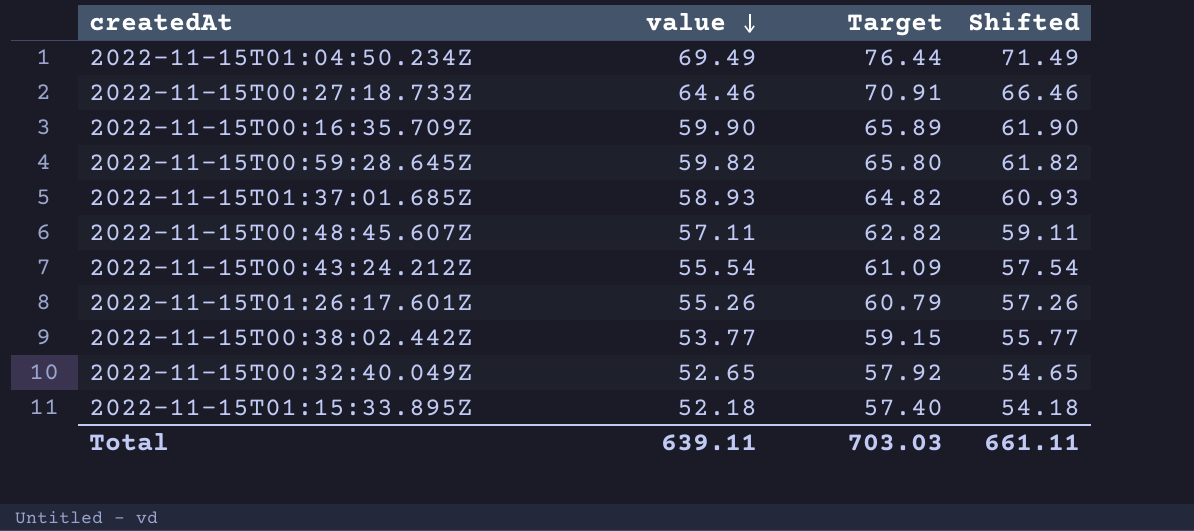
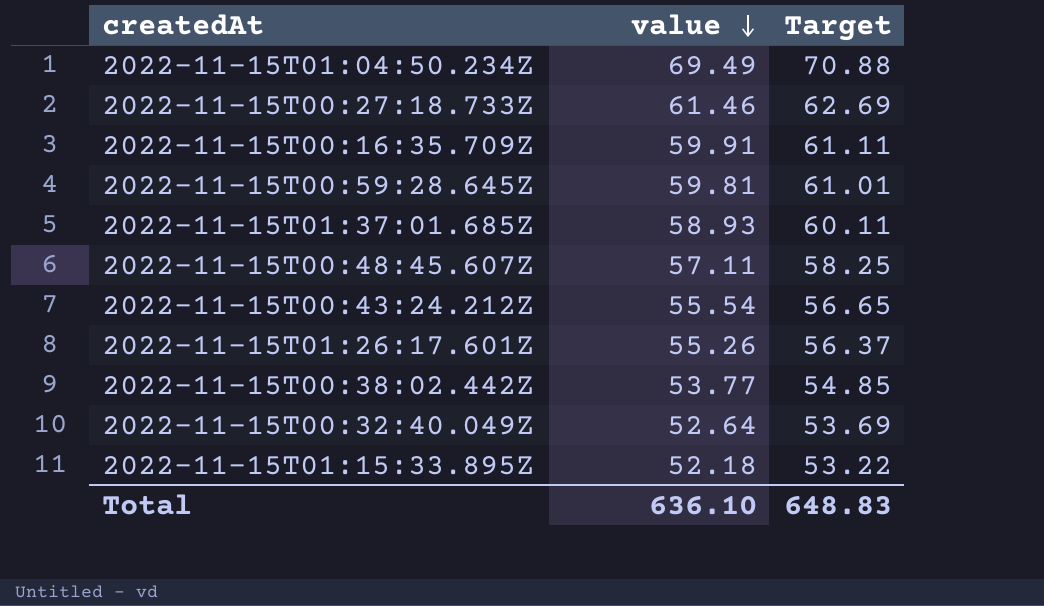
column Shifted | formula: [value] + 2 -> none
column Target | formula: [value] * 1.1 -> [value] * 1.02
2022-11-15T00:27:18.733Z | value: 64.46 -> 61.46
2022-11-15T00:16:35.709Z | value: 59.90 -> 59.91
2022-11-15T00:59:28.645Z | value: 59.82 -> 59.81
2022-11-15T00:32:40.049Z | value: 52.65 -> 52.64
Total | value: 639.11 -> 636.10
Total | Target: 703.03 -> 648.83

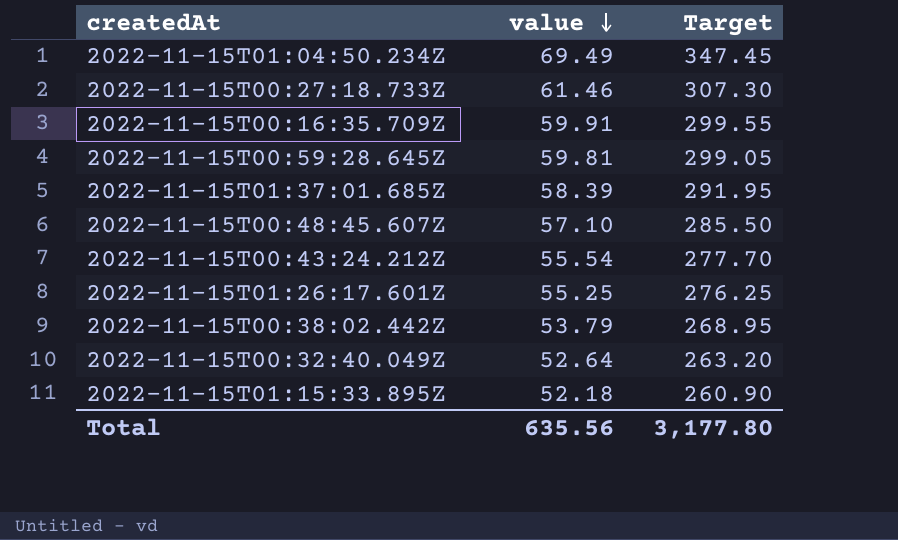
column Target | formula: [value] * 1.02 -> [value] * 5
2022-11-15T01:37:01.685Z | value: 58.93 -> 58.39
2022-11-15T00:48:45.607Z | value: 57.11 -> 57.10
2022-11-15T01:26:17.601Z | value: 55.26 -> 55.25
2022-11-15T00:38:02.442Z | value: 53.77 -> 53.79
Total | value: 636.10 -> 635.56
Total | Target: 648.83 -> 3,177.80

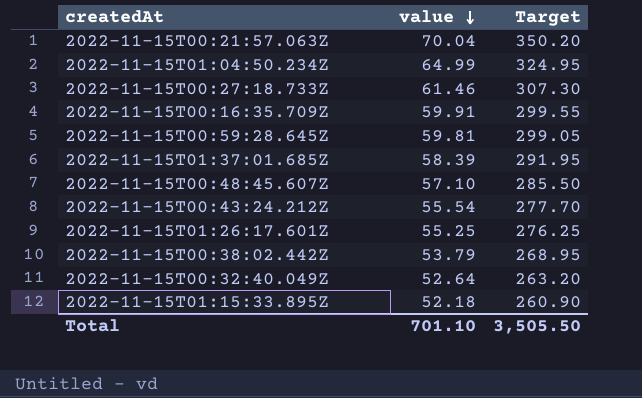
row 2022-11-15T00:21:57.063Z: none -> 70.04 | 350.20
2022-11-15T01:04:50.234Z | value: 69.49 -> 64.99
2022-11-15T01:04:50.234Z | Target: 347.45 -> 324.95
Total | value: 635.56 -> 701.10
Total | Target: 3,177.80 -> 3,505.50

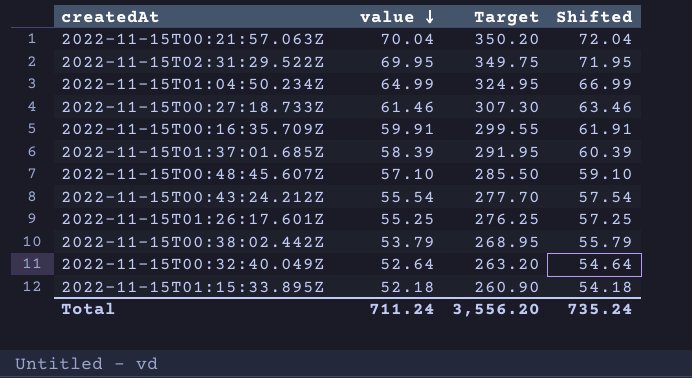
column Shifted | formula: none -> [value] + 2
row 2022-11-15T00:59:28.645Z: 59.81 | 299.05 -> none
row 2022-11-15T02:31:29.522Z: none -> 69.95 | 349.75 | 71.95
Total | value: 701.10 -> 711.24
Total | Target: 3,505.50 -> 3,556.20

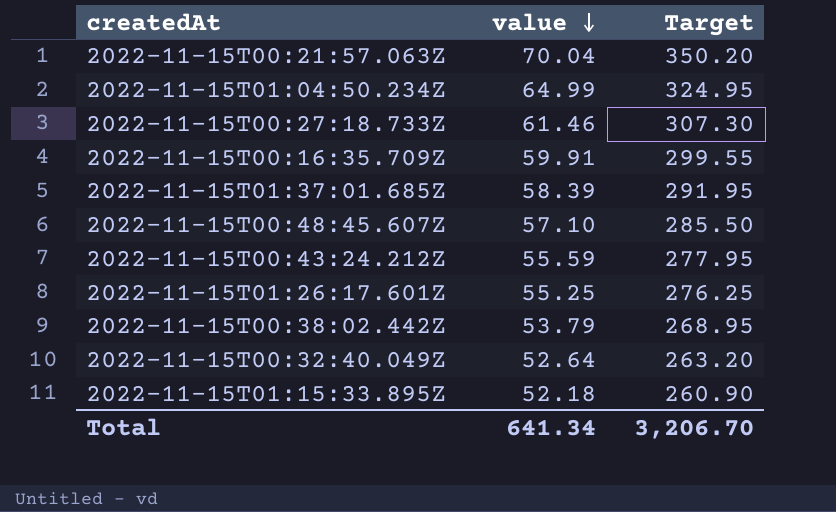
column Shifted | formula: [value] + 2 -> none
row 2022-11-15T02:31:29.522Z: 69.95 | 349.75 | 71.95 -> none
2022-11-15T00:43:24.212Z | value: 55.54 -> 55.59
2022-11-15T00:43:24.212Z | Target: 277.70 -> 277.95
Total | value: 711.24 -> 641.34
Total | Target: 3,556.20 -> 3,206.70

